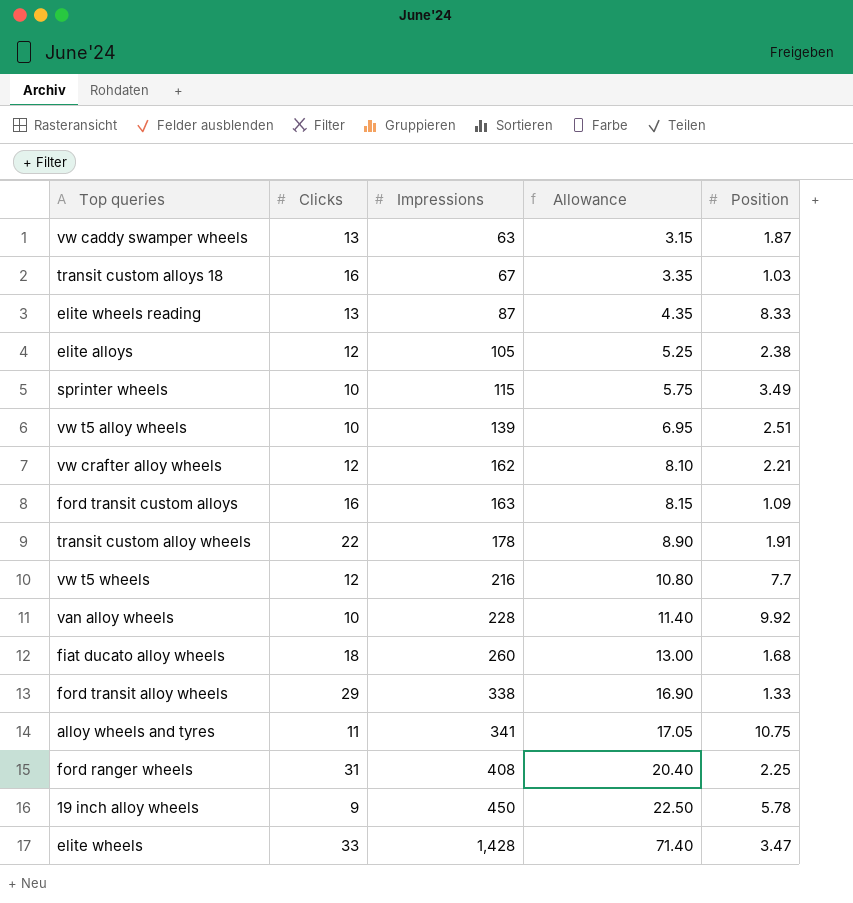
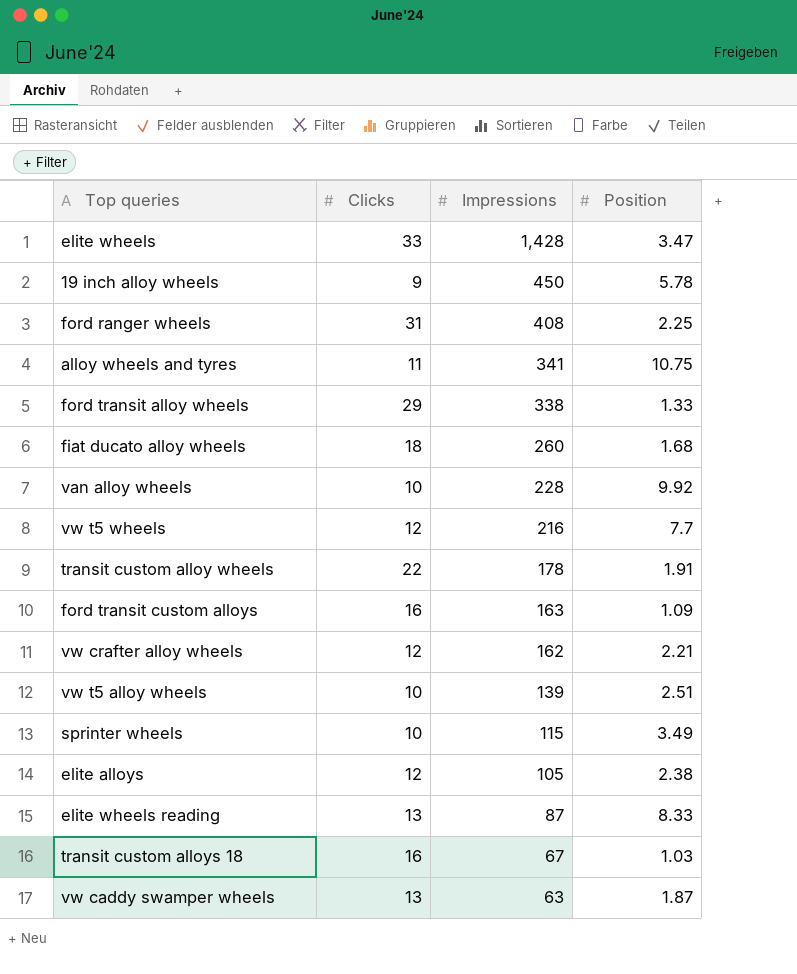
row order: Impressions ascending -> Impressions descending
column Allowance | formula: [Impressions] * 0.05 -> none

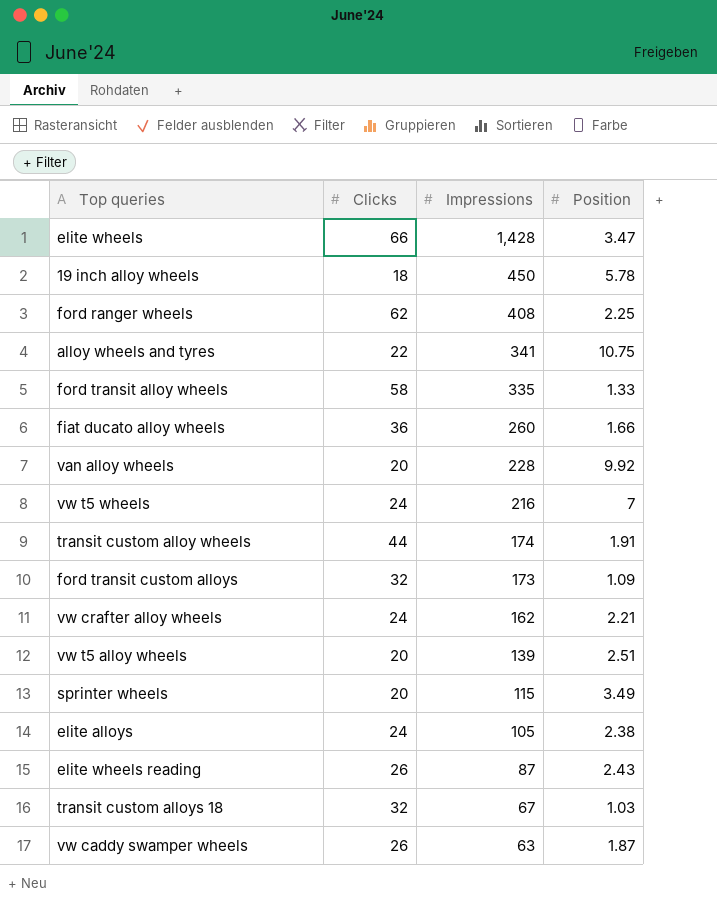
elite wheels | Clicks: 33 -> 66
19 inch alloy wheels | Clicks: 9 -> 18
ford ranger wheels | Clicks: 31 -> 62
alloy wheels and tyres | Clicks: 11 -> 22
ford transit alloy wheels | Clicks: 29 -> 58
ford transit alloy wheels | Impressions: 338 -> 335
fiat ducato alloy wheels | Clicks: 18 -> 36
fiat ducato alloy wheels | Position: 1.68 -> 1.66
van alloy wheels | Clicks: 10 -> 20
vw t5 wheels | Clicks: 12 -> 24
vw t5 wheels | Position: 7.7 -> 7
transit custom alloy wheels | Clicks: 22 -> 44
transit custom alloy wheels | Impressions: 178 -> 174
ford transit custom alloys | Clicks: 16 -> 32
ford transit custom alloys | Impressions: 163 -> 173
vw crafter alloy wheels | Clicks: 12 -> 24
vw t5 alloy wheels | Clicks: 10 -> 20
sprinter wheels | Clicks: 10 -> 20
elite alloys | Clicks: 12 -> 24
elite wheels reading | Clicks: 13 -> 26
elite wheels reading | Position: 8.33 -> 2.43
transit custom alloys 18 | Clicks: 16 -> 32
vw caddy swamper wheels | Clicks: 13 -> 26

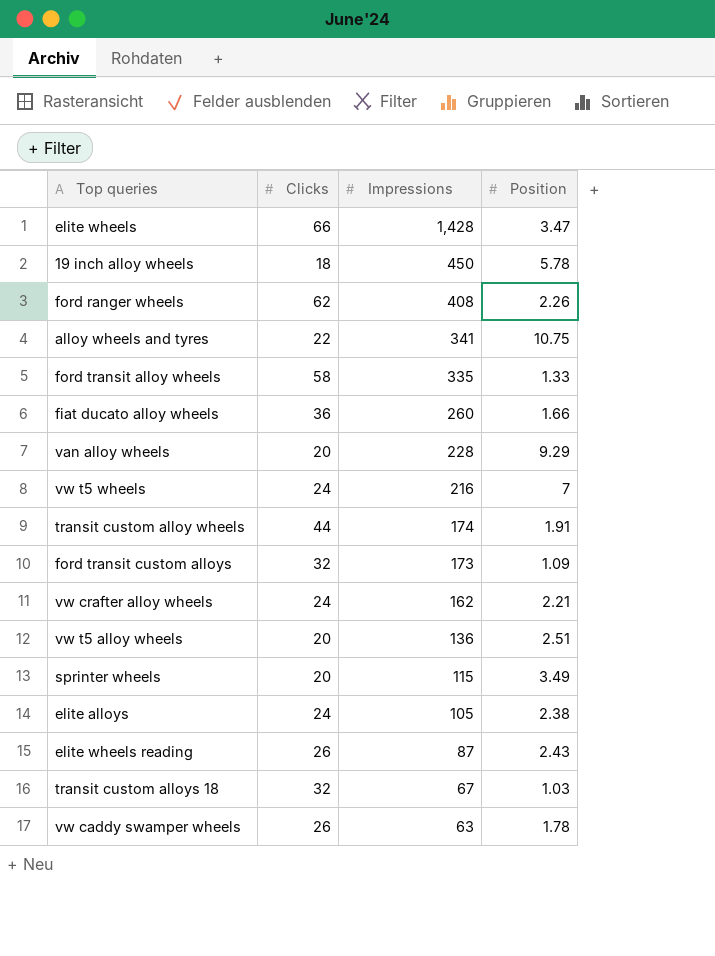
ford ranger wheels | Position: 2.25 -> 2.26
van alloy wheels | Position: 9.92 -> 9.29
vw t5 alloy wheels | Impressions: 139 -> 136
vw caddy swamper wheels | Position: 1.87 -> 1.78

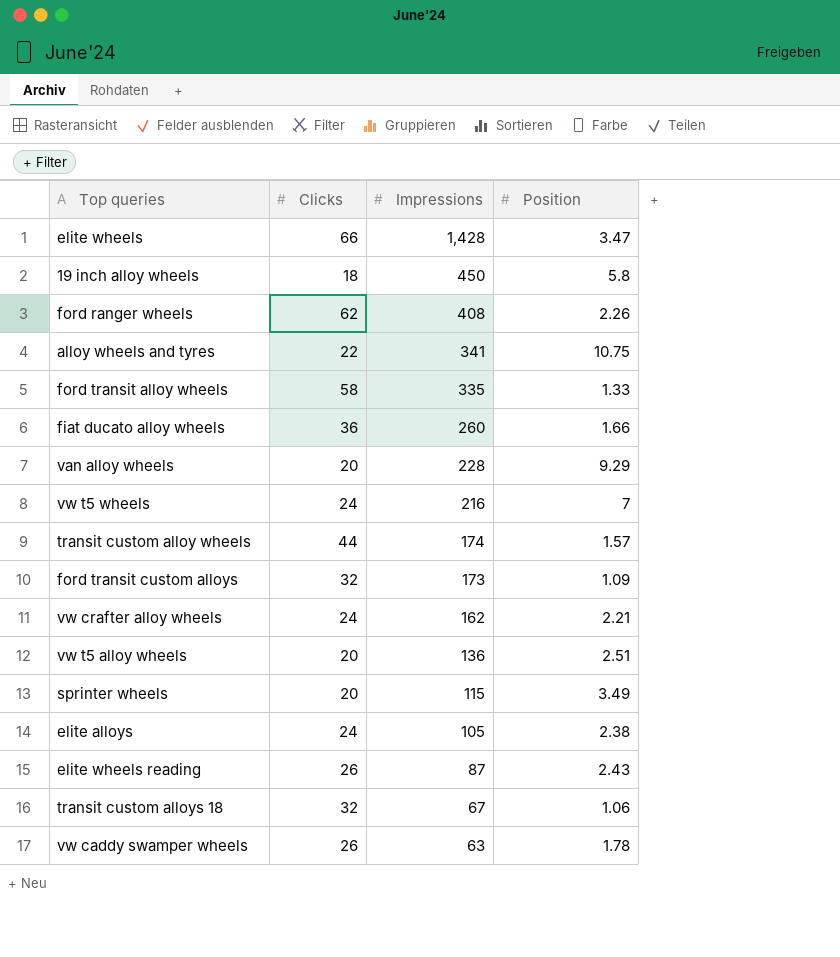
19 inch alloy wheels | Position: 5.78 -> 5.8
transit custom alloy wheels | Position: 1.91 -> 1.57
transit custom alloys 18 | Position: 1.03 -> 1.06

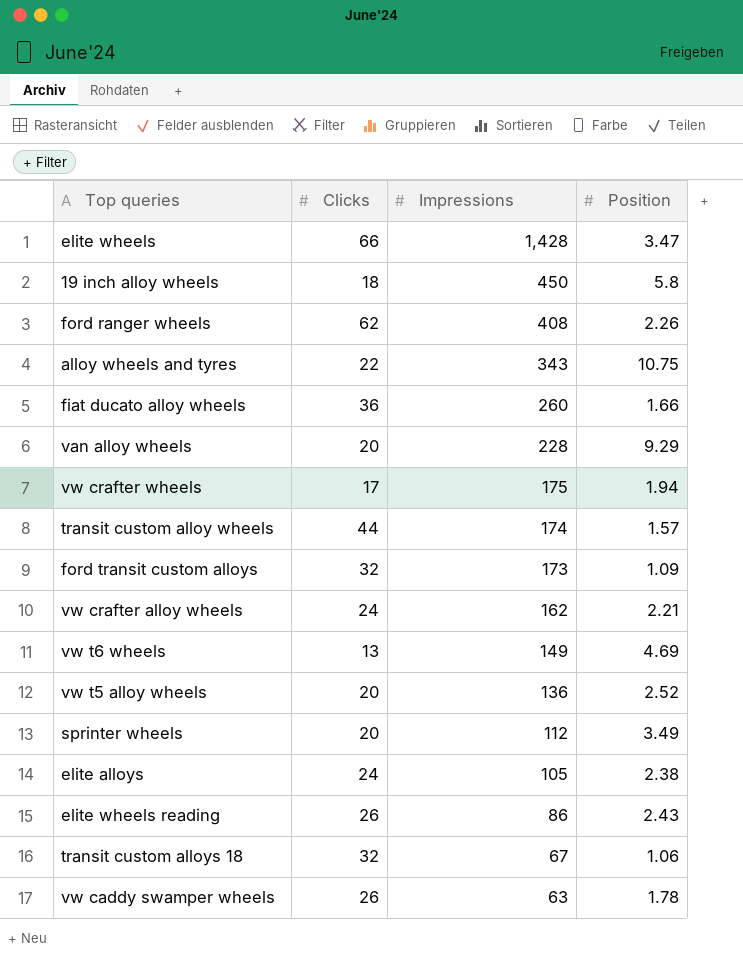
row ford transit alloy wheels: 58 | 335 | 1.33 -> none
row vw t5 wheels: 24 | 216 | 7 -> none
alloy wheels and tyres | Impressions: 341 -> 343
row vw crafter wheels: none -> 17 | 175 | 1.94
row vw t6 wheels: none -> 13 | 149 | 4.69
vw t5 alloy wheels | Position: 2.51 -> 2.52
sprinter wheels | Impressions: 115 -> 112
elite wheels reading | Impressions: 87 -> 86

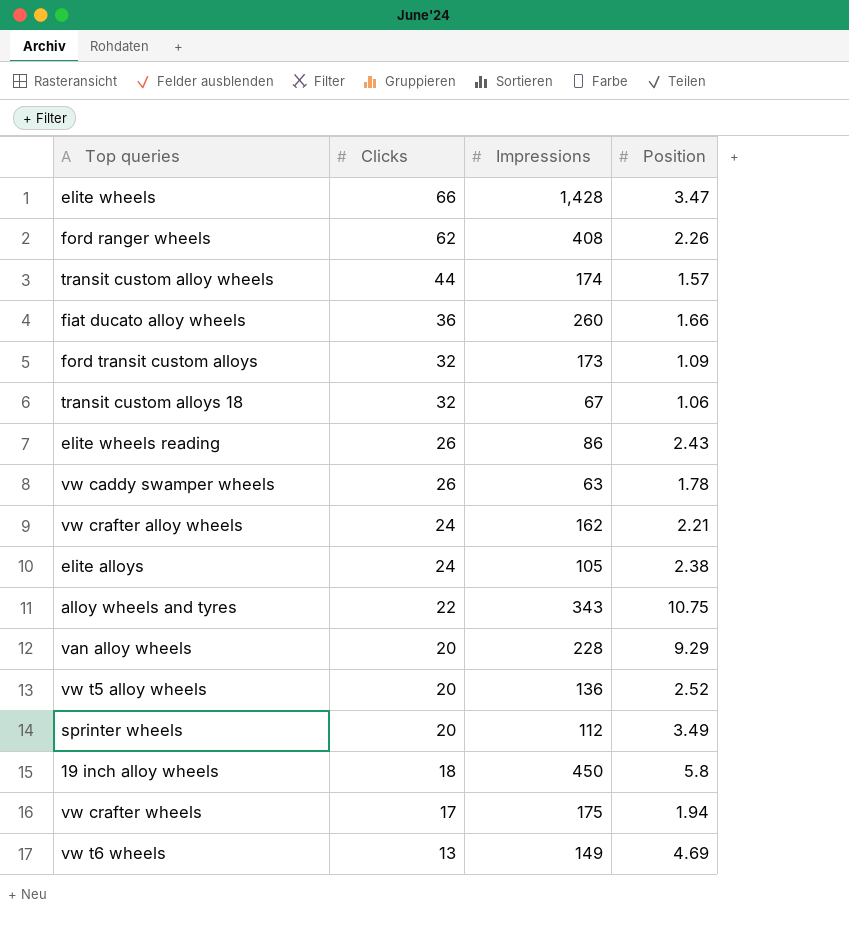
row order: Impressions descending -> Clicks descending

